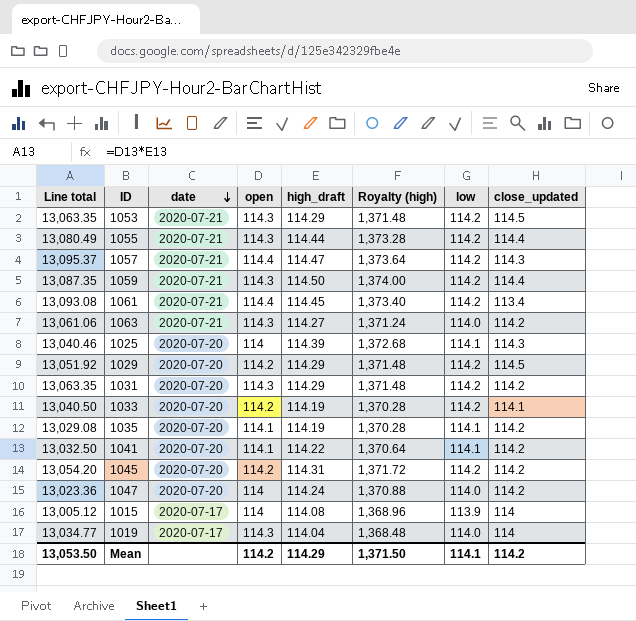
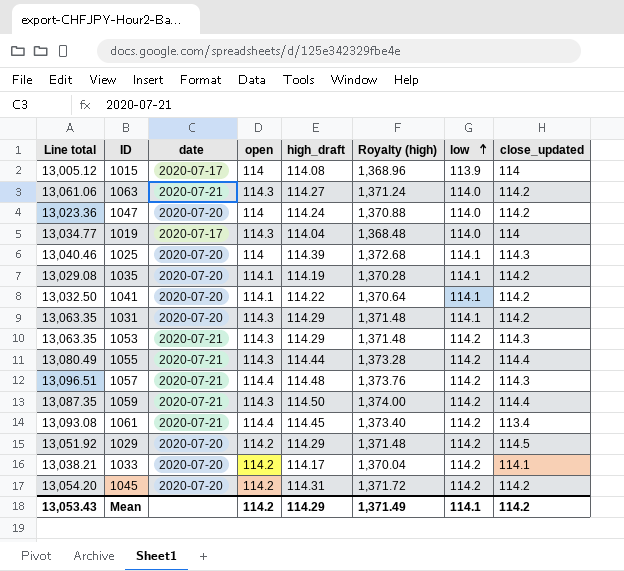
row order: date descending -> low ascending
1031 | low: 114.2 -> 114.1
1053 | close_updated: 114.5 -> 114.3
1057 | Line total: 13,095.37 -> 13,096.51
1057 | high_draft: 114.47 -> 114.48
1057 | Royalty (high): 1,373.64 -> 1,373.76
1033 | Line total: 13,040.50 -> 13,038.21
1033 | high_draft: 114.19 -> 114.17
1033 | Royalty (high): 1,370.28 -> 1,370.04
Mean | Line total: 13,053.50 -> 13,053.43
Mean | Royalty (high): 1,371.50 -> 1,371.49

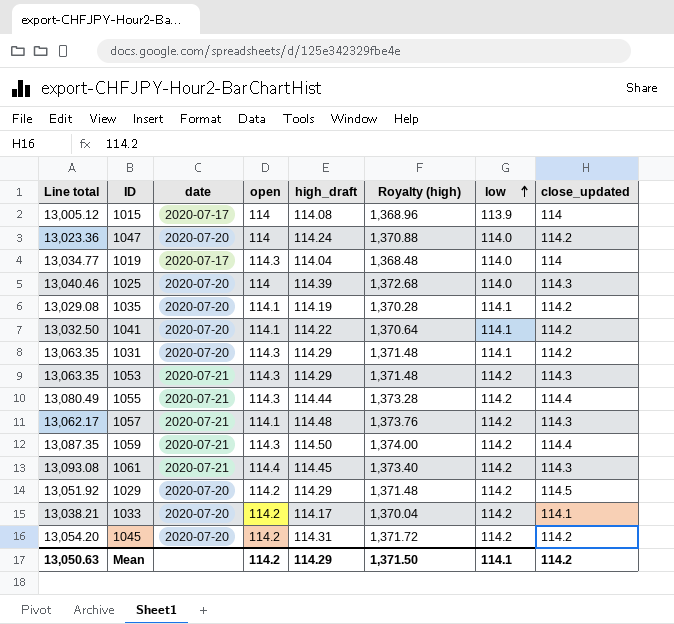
row 1063: 13,061.06 | 2020-07-21 | 114.3 | 114.27 | 1,371.24 | 114.0 | 114.2 -> none
1025 | low: 114.1 -> 114.0
1057 | Line total: 13,096.51 -> 13,062.17
1057 | open: 114.4 -> 114.1
1061 | close_updated: 113.4 -> 114.3
Mean | Line total: 13,053.43 -> 13,050.63
Mean | Royalty (high): 1,371.49 -> 1,371.50

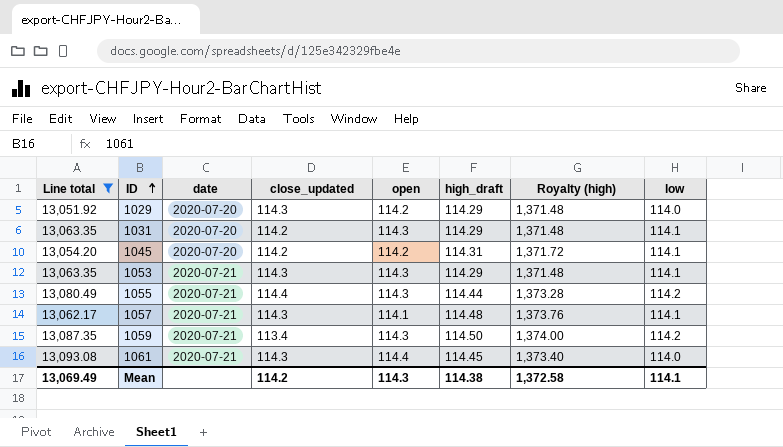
filter: none -> Line total >= 13,051.92
row order: low ascending -> ID ascending
column close_updated | position: 8 -> 4
1029 | close_updated: 114.5 -> 114.3
1029 | low: 114.2 -> 114.0
1045 | low: 114.2 -> 114.1
1053 | low: 114.2 -> 114.1
1057 | low: 114.2 -> 114.1
1059 | close_updated: 114.4 -> 113.4
1061 | low: 114.2 -> 114.0
Mean | Line total: 13,050.63 -> 13,069.49
Mean | open: 114.2 -> 114.3
Mean | high_draft: 114.29 -> 114.38
Mean | Royalty (high): 1,371.50 -> 1,372.58

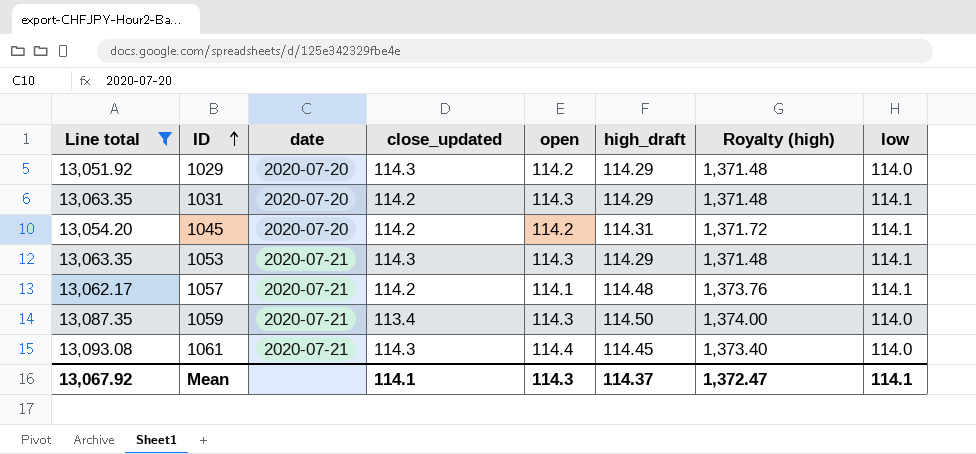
row 1055: 13,080.49 | 2020-07-21 | 114.4 | 114.3 | 114.44 | 1,373.28 | 114.2 -> none
1057 | close_updated: 114.3 -> 114.2
1059 | low: 114.2 -> 114.0
Mean | Line total: 13,069.49 -> 13,067.92
Mean | close_updated: 114.2 -> 114.1
Mean | high_draft: 114.38 -> 114.37
Mean | Royalty (high): 1,372.58 -> 1,372.47

